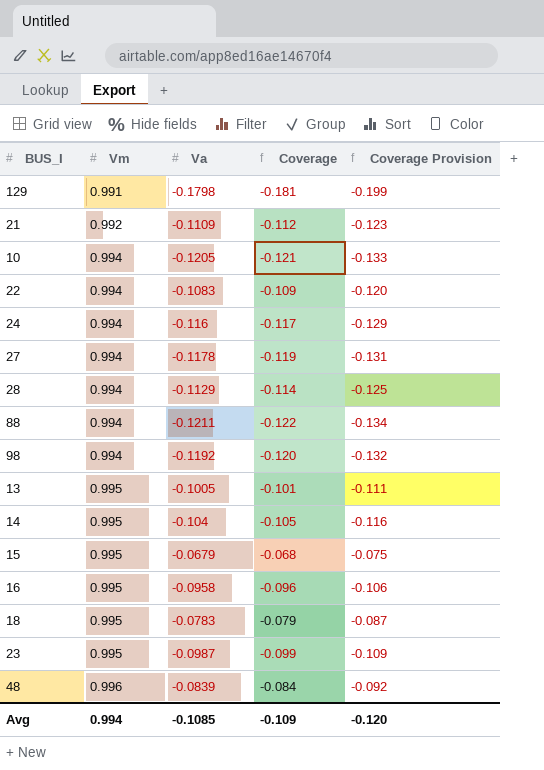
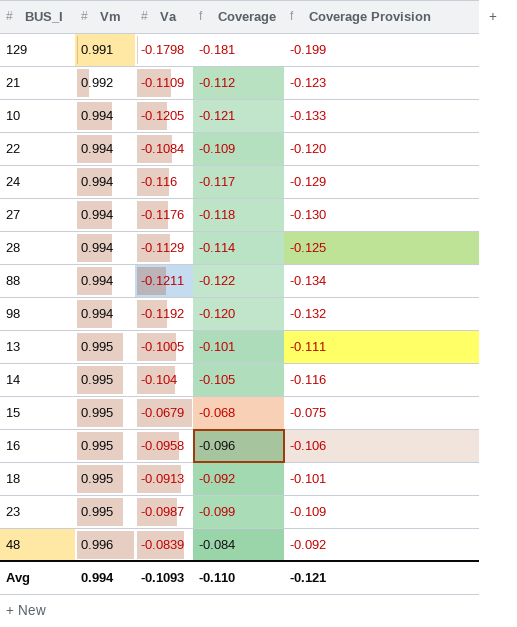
22 | Va: -0.1083 -> -0.1084
27 | Va: -0.1178 -> -0.1176
27 | Coverage: -0.119 -> -0.118
27 | Coverage Provision: -0.131 -> -0.130
18 | Va: -0.0783 -> -0.0913
18 | Coverage: -0.079 -> -0.092
18 | Coverage Provision: -0.087 -> -0.101
Avg | Va: -0.1085 -> -0.1093
Avg | Coverage: -0.109 -> -0.110
Avg | Coverage Provision: -0.120 -> -0.121

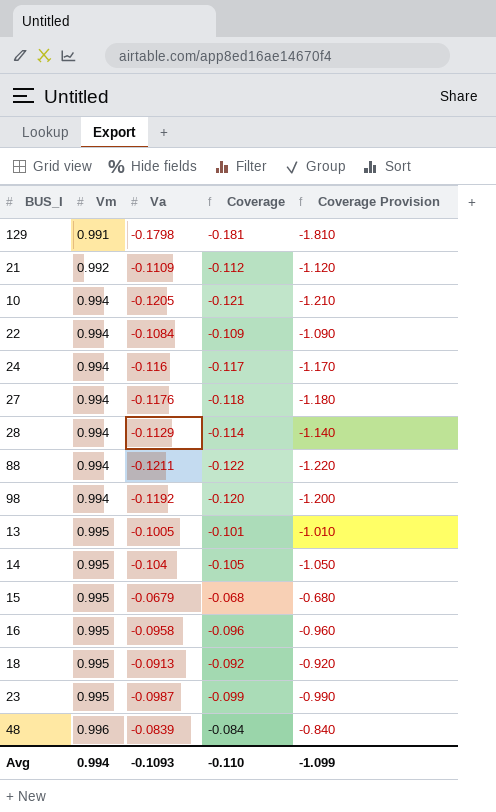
column Coverage Provision | formula: [Coverage] * 1.1 -> [Coverage] * 10
Avg | Coverage Provision: -0.121 -> -1.099

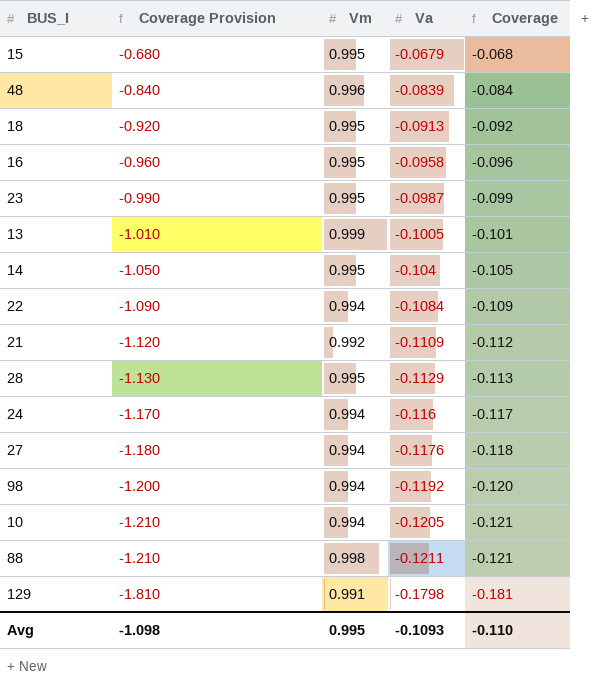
row order: Vm ascending -> Coverage Provision descending
column Coverage Provision | position: 5 -> 2
13 | Vm: 0.995 -> 0.999
28 | Coverage Provision: -1.140 -> -1.130
28 | Vm: 0.994 -> 0.995
28 | Coverage: -0.114 -> -0.113
88 | Coverage Provision: -1.220 -> -1.210
88 | Vm: 0.994 -> 0.998
88 | Coverage: -0.122 -> -0.121
Avg | Coverage Provision: -1.099 -> -1.098
Avg | Vm: 0.994 -> 0.995

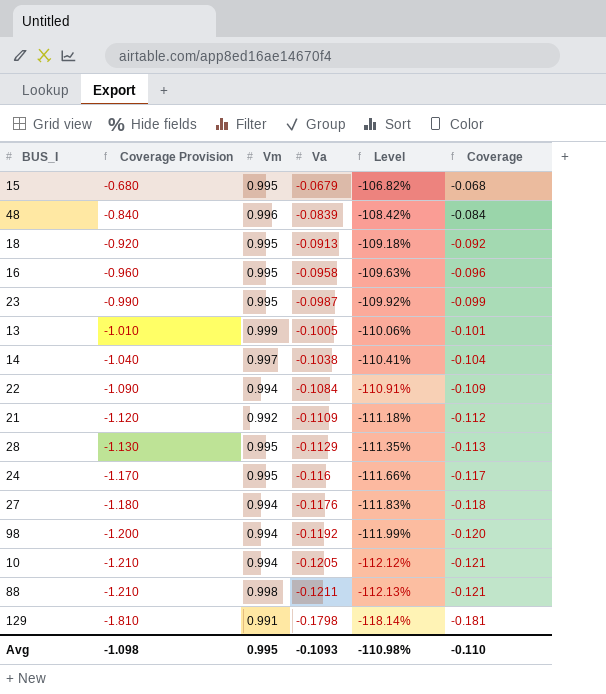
column Level | formula: none -> ([Va] - [Vm]) / [Vm]
14 | Coverage Provision: -1.050 -> -1.040
14 | Vm: 0.995 -> 0.997
14 | Va: -0.104 -> -0.1038
14 | Coverage: -0.105 -> -0.104
24 | Vm: 0.994 -> 0.995

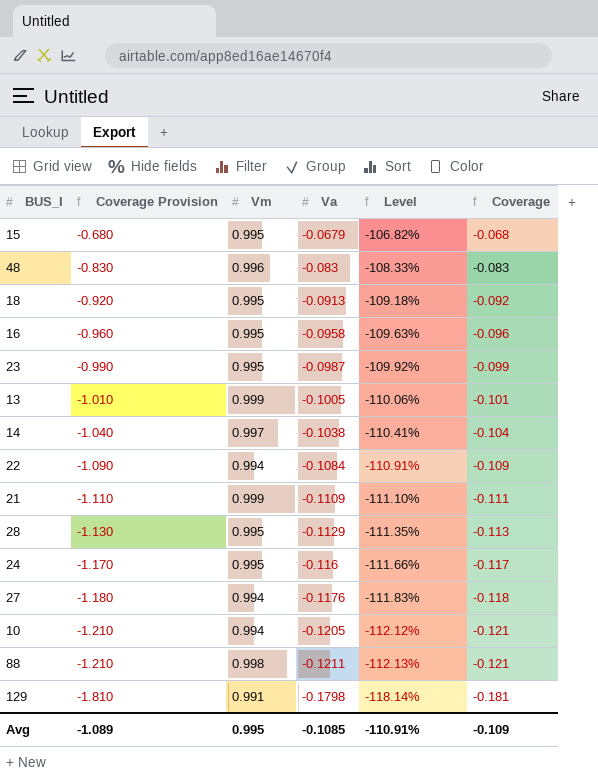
row 98: -1.200 | 0.994 | -0.1192 | -111.99% | -0.120 -> none
48 | Coverage Provision: -0.840 -> -0.830
48 | Va: -0.0839 -> -0.083
48 | Level: -108.42% -> -108.33%
48 | Coverage: -0.084 -> -0.083
21 | Coverage Provision: -1.120 -> -1.110
21 | Vm: 0.992 -> 0.999
21 | Level: -111.18% -> -111.10%
21 | Coverage: -0.112 -> -0.111
Avg | Coverage Provision: -1.098 -> -1.089
Avg | Va: -0.1093 -> -0.1085
Avg | Level: -110.98% -> -110.91%
Avg | Coverage: -0.110 -> -0.109

